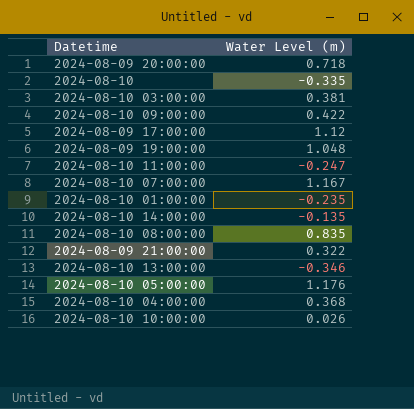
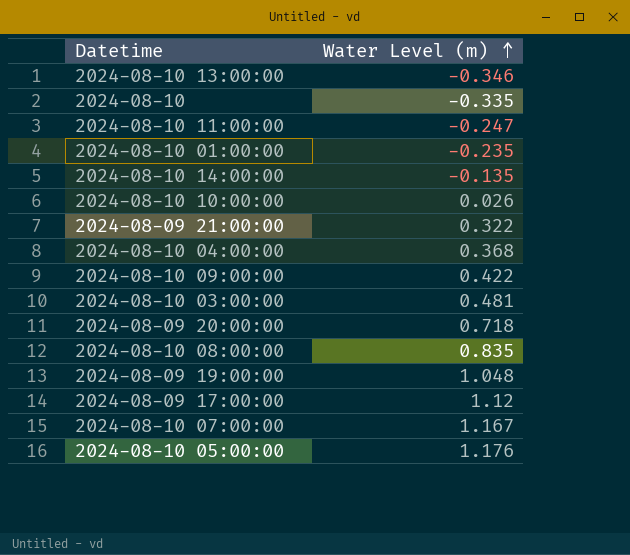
row order: none -> Water Level (m) ascending
2024-08-10 03:00:00 | Water Level (m): 0.381 -> 0.481

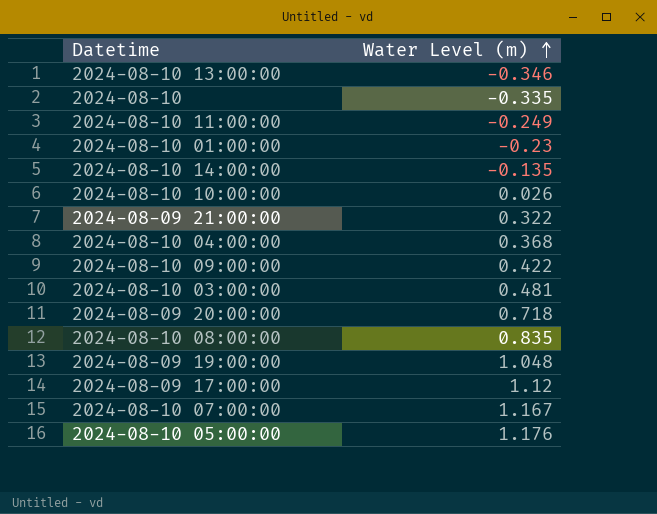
2024-08-10 11:00:00 | Water Level (m): -0.247 -> -0.249
2024-08-10 01:00:00 | Water Level (m): -0.235 -> -0.23

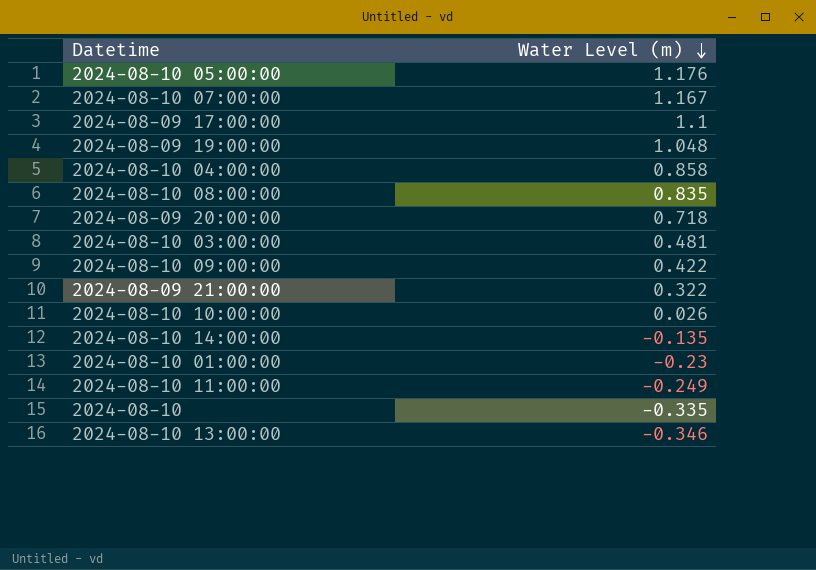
row order: Water Level (m) ascending -> Water Level (m) descending
2024-08-09 17:00:00 | Water Level (m): 1.12 -> 1.1
2024-08-10 04:00:00 | Water Level (m): 0.368 -> 0.858

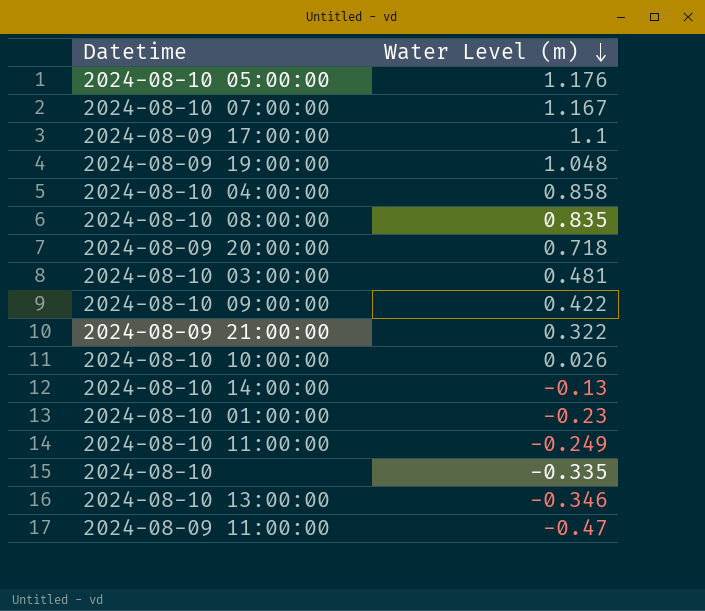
2024-08-10 14:00:00 | Water Level (m): -0.135 -> -0.13
row 2024-08-09 11:00:00: none -> -0.47

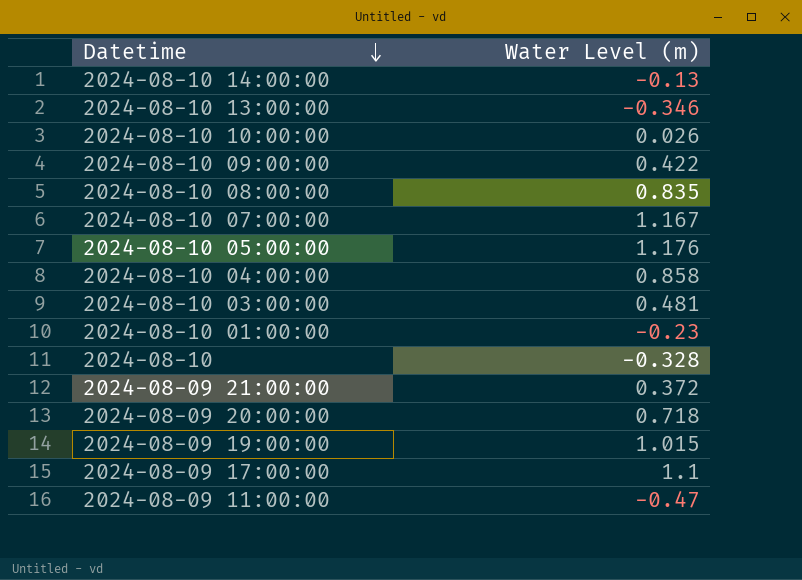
row order: Water Level (m) descending -> Datetime descending
row 2024-08-10 11:00:00: -0.249 -> none
2024-08-10 | Water Level (m): -0.335 -> -0.328
2024-08-09 21:00:00 | Water Level (m): 0.322 -> 0.372
2024-08-09 19:00:00 | Water Level (m): 1.048 -> 1.015

